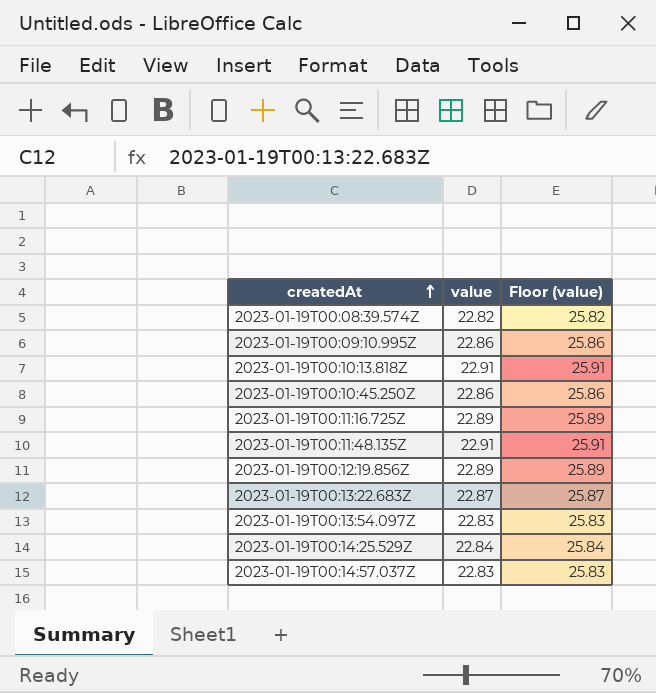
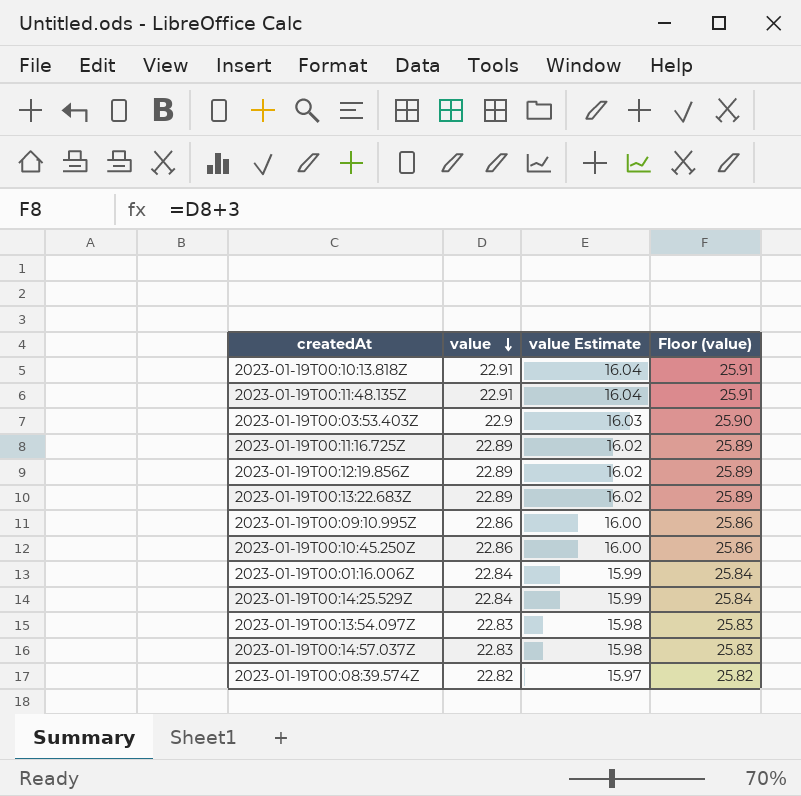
row order: createdAt ascending -> value descending
column value Estimate | formula: none -> [value] * 0.7
row 2023-01-19T00:03:53.403Z: none -> 22.9 | 16.03 | 25.90
2023-01-19T00:13:22.683Z | value: 22.87 -> 22.89
2023-01-19T00:13:22.683Z | Floor (value): 25.87 -> 25.89
row 2023-01-19T00:01:16.006Z: none -> 22.84 | 15.99 | 25.84

